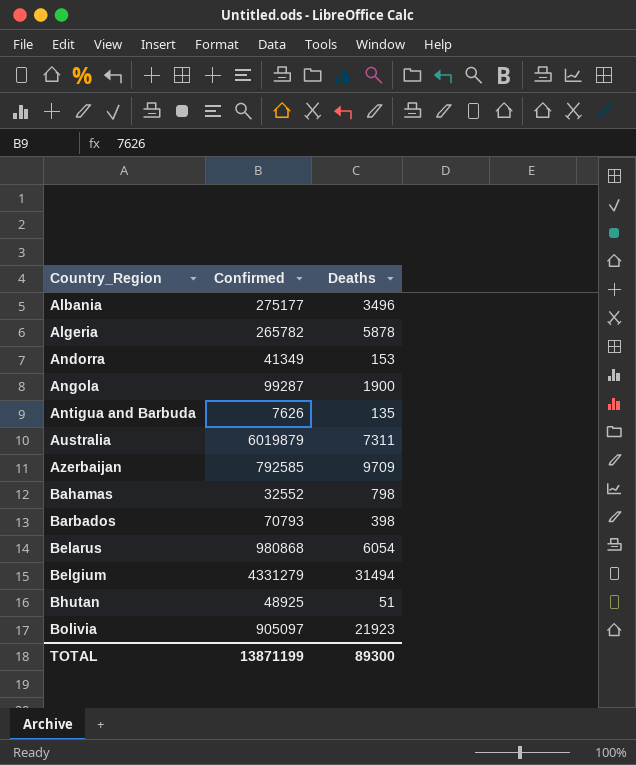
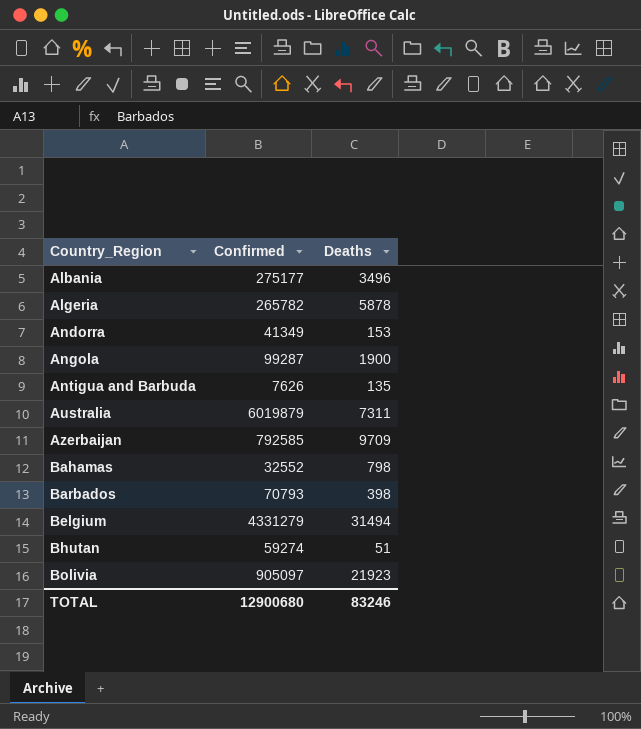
row Belarus: 980868 | 6054 -> none
Bhutan | Confirmed: 48925 -> 59274
TOTAL | Confirmed: 13871199 -> 12900680
TOTAL | Deaths: 89300 -> 83246

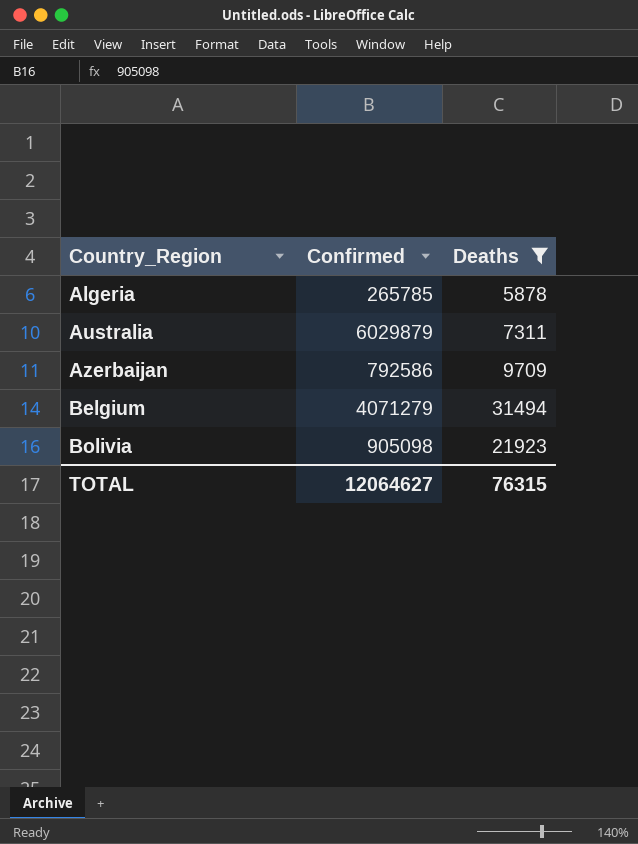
filter: none -> Deaths >= 5878
Algeria | Confirmed: 265782 -> 265785
Australia | Confirmed: 6019879 -> 6029879
Azerbaijan | Confirmed: 792585 -> 792586
Belgium | Confirmed: 4331279 -> 4071279
Bolivia | Confirmed: 905097 -> 905098
TOTAL | Confirmed: 12900680 -> 12064627
TOTAL | Deaths: 83246 -> 76315

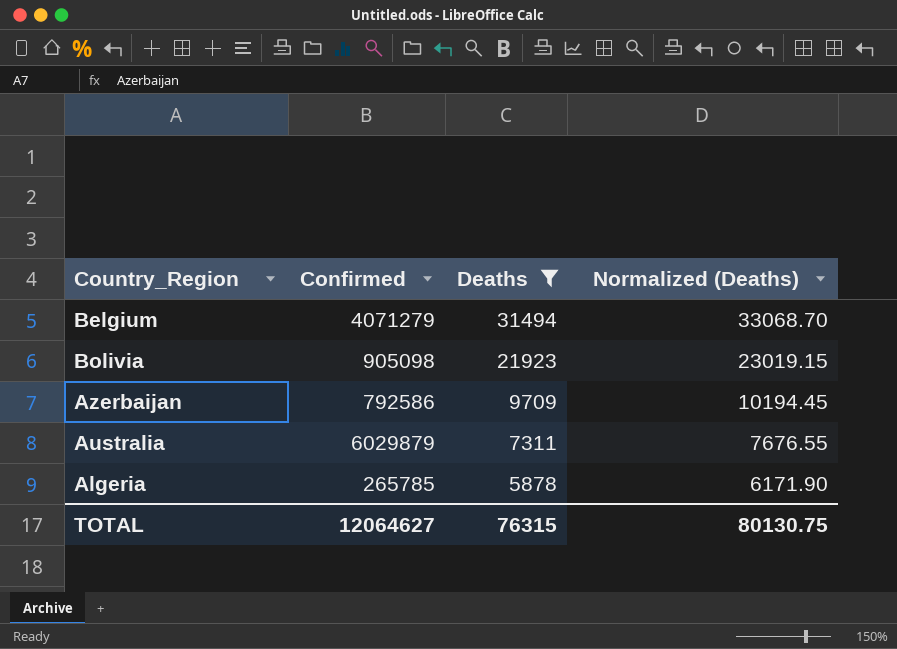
row order: Country_Region ascending -> Deaths descending
column Normalized (Deaths) | formula: none -> [Deaths] * 1.05

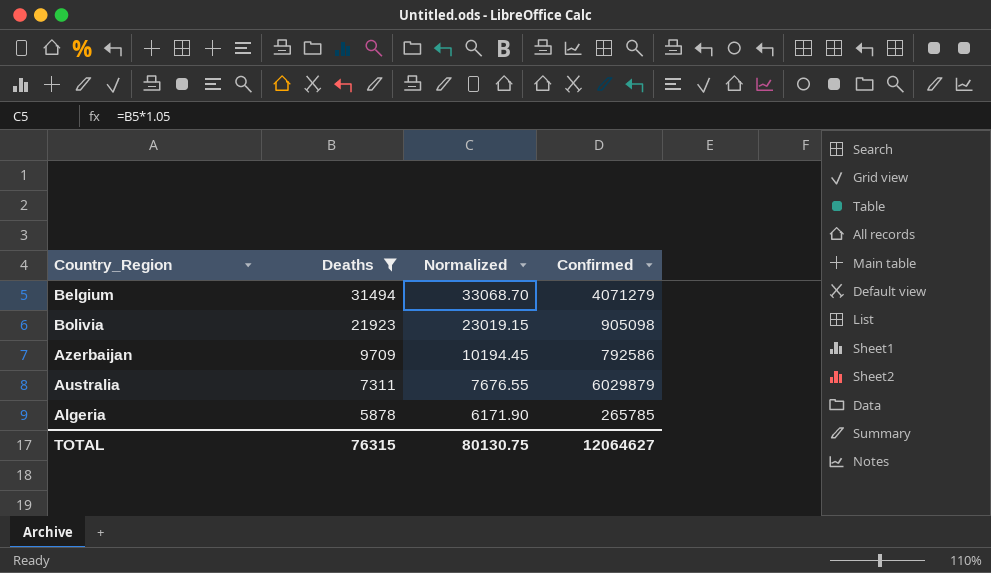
column name: Normalized (Deaths) -> Normalized
column Confirmed | position: 2 -> 4

